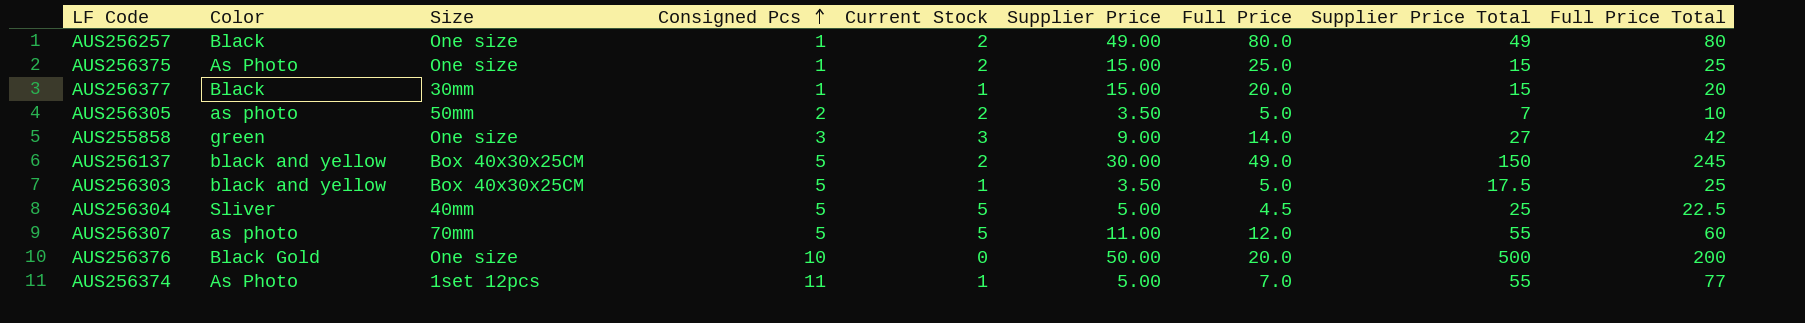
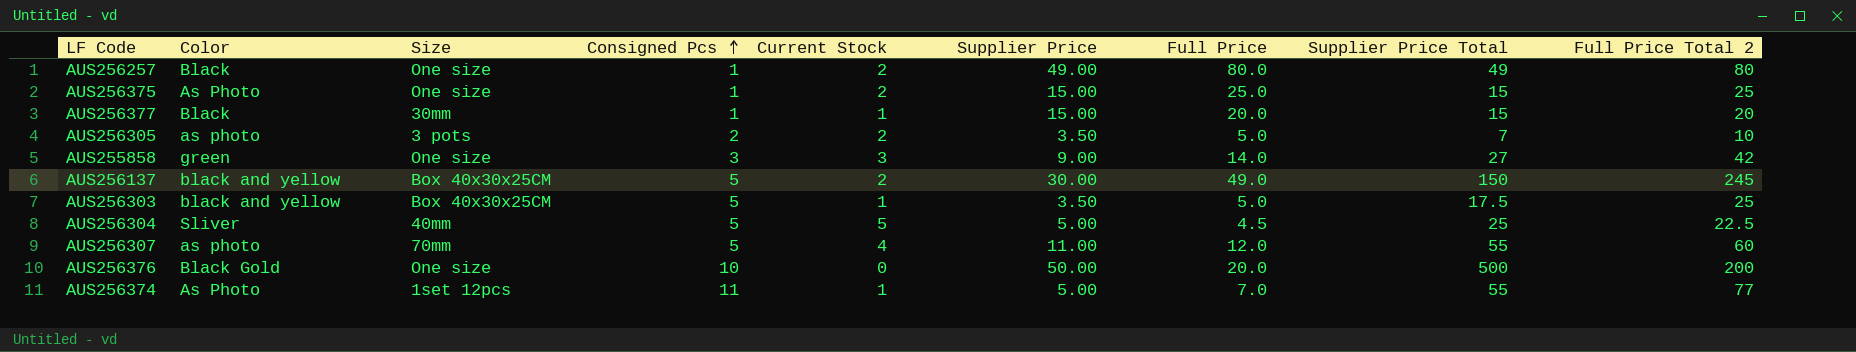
column name: Full Price Total -> Full Price Total 2
AUS256305 | Size: 50mm -> 3 pots
AUS256307 | Current Stock: 5 -> 4

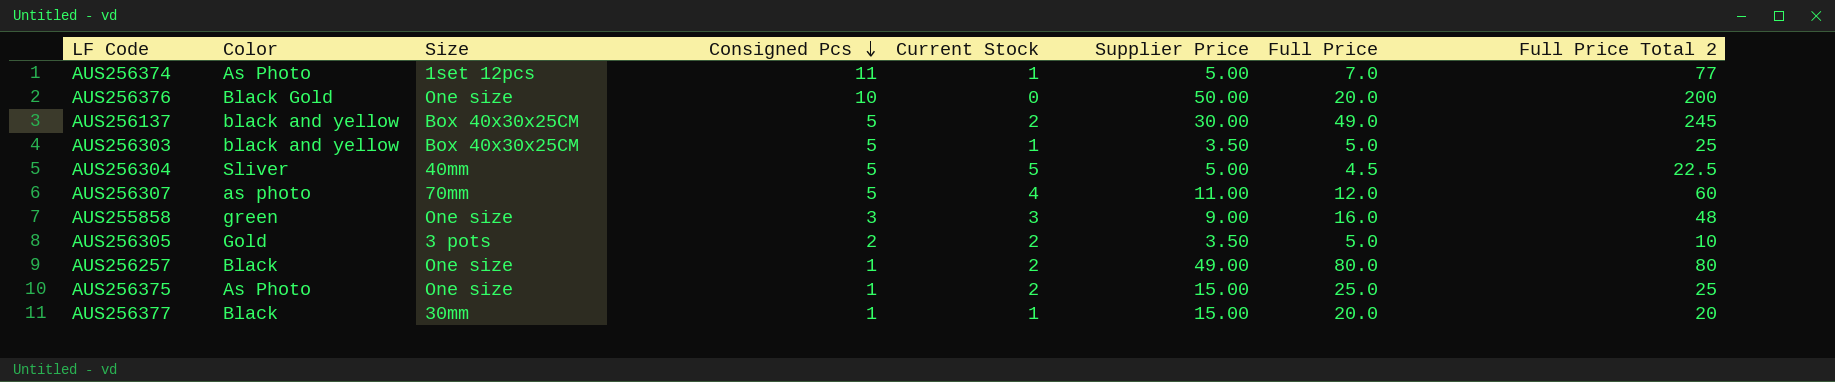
row order: Consigned Pcs ascending -> Consigned Pcs descending
column Supplier Price Total | formula: [Consigned Pcs] * [Supplier Price] -> none
AUS255858 | Full Price: 14.0 -> 16.0
AUS255858 | Full Price Total 2: 42 -> 48
AUS256305 | Color: as photo -> Gold

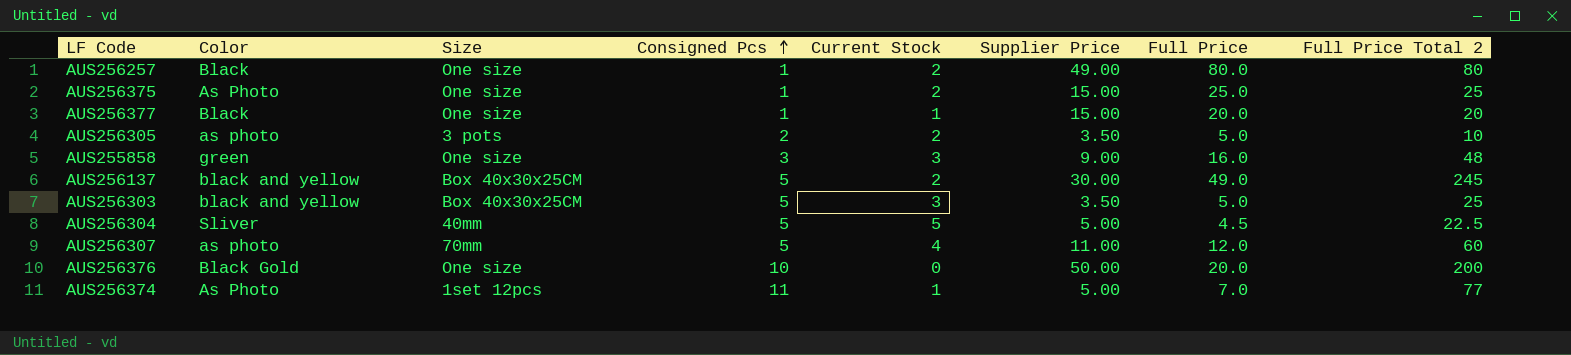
row order: Consigned Pcs descending -> Consigned Pcs ascending
AUS256377 | Size: 30mm -> One size
AUS256305 | Color: Gold -> as photo
AUS256303 | Current Stock: 1 -> 3

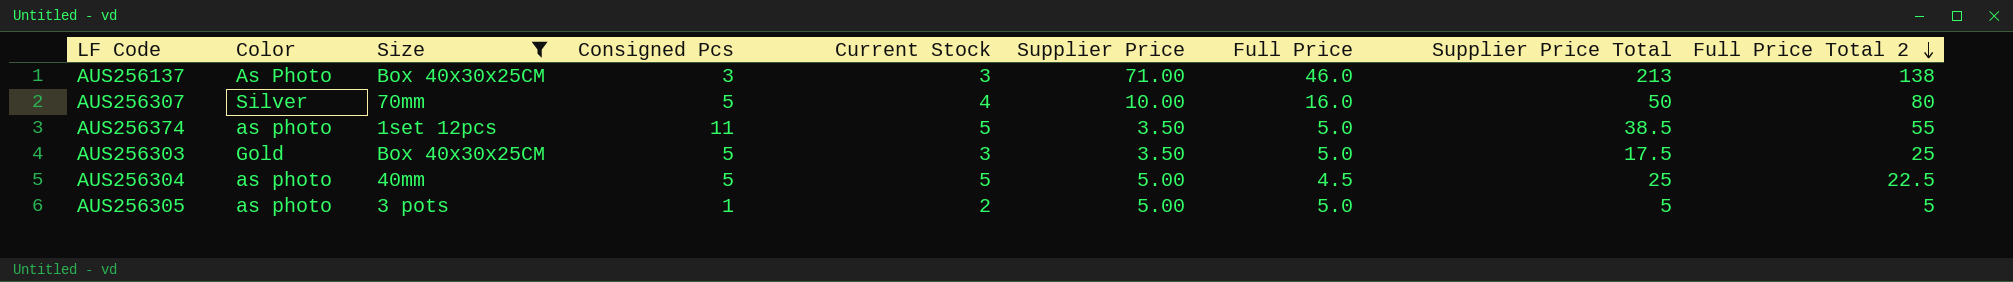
filter: none -> Size != One size
row order: Consigned Pcs ascending -> Full Price Total 2 descending
column Supplier Price Total | formula: none -> [Consigned Pcs] * [Supplier Price]
AUS256137 | Color: black and yellow -> As Photo
AUS256137 | Consigned Pcs: 5 -> 3
AUS256137 | Current Stock: 2 -> 3
AUS256137 | Supplier Price: 30.00 -> 71.00
AUS256137 | Full Price: 49.0 -> 46.0
AUS256137 | Full Price Total 2: 245 -> 138
AUS256307 | Color: as photo -> Silver
AUS256307 | Supplier Price: 11.00 -> 10.00
AUS256307 | Full Price: 12.0 -> 16.0
AUS256307 | Full Price Total 2: 60 -> 80
AUS256374 | Color: As Photo -> as photo
AUS256374 | Current Stock: 1 -> 5
AUS256374 | Supplier Price: 5.00 -> 3.50
AUS256374 | Full Price: 7.0 -> 5.0
AUS256374 | Full Price Total 2: 77 -> 55
AUS256303 | Color: black and yellow -> Gold
AUS256304 | Color: Sliver -> as photo
AUS256305 | Consigned Pcs: 2 -> 1
AUS256305 | Supplier Price: 3.50 -> 5.00
AUS256305 | Full Price Total 2: 10 -> 5

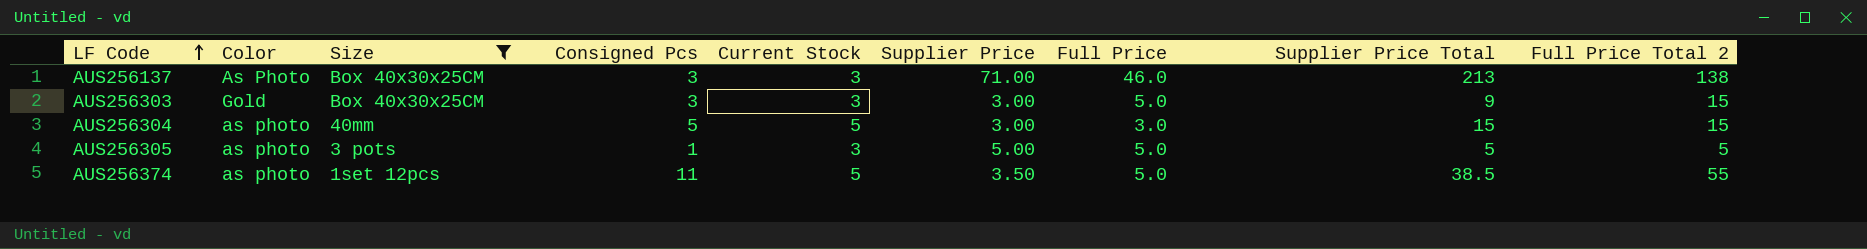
row order: Full Price Total 2 descending -> LF Code ascending
row AUS256307: Silver | 70mm | 5 | 4 | 10.00 | 16.0 | 50 | 80 -> none
AUS256303 | Consigned Pcs: 5 -> 3
AUS256303 | Supplier Price: 3.50 -> 3.00
AUS256303 | Supplier Price Total: 17.5 -> 9
AUS256303 | Full Price Total 2: 25 -> 15
AUS256304 | Supplier Price: 5.00 -> 3.00
AUS256304 | Full Price: 4.5 -> 3.0
AUS256304 | Supplier Price Total: 25 -> 15
AUS256304 | Full Price Total 2: 22.5 -> 15
AUS256305 | Current Stock: 2 -> 3

